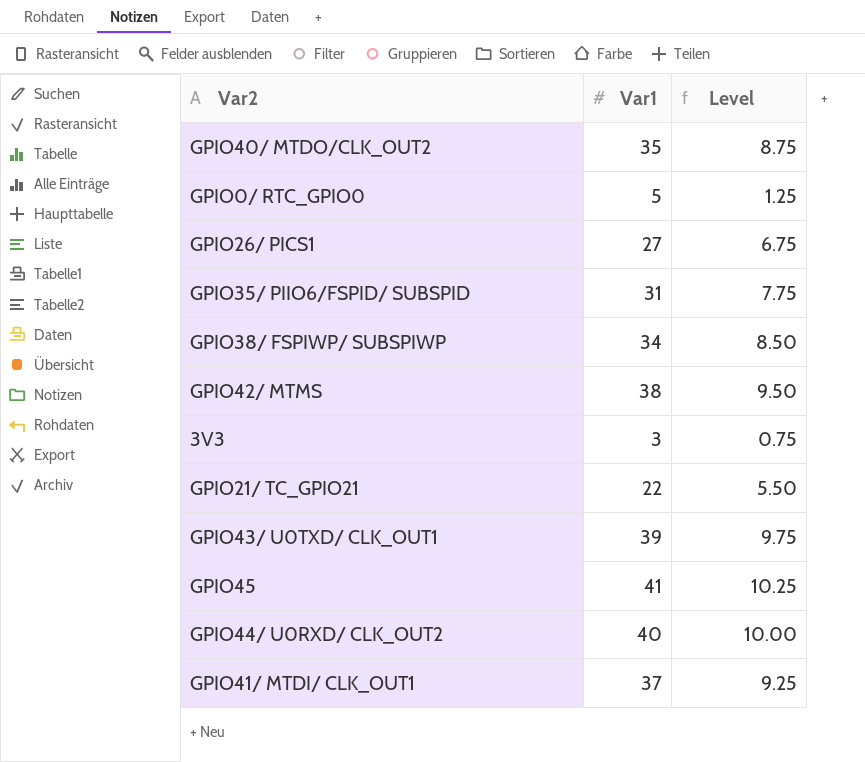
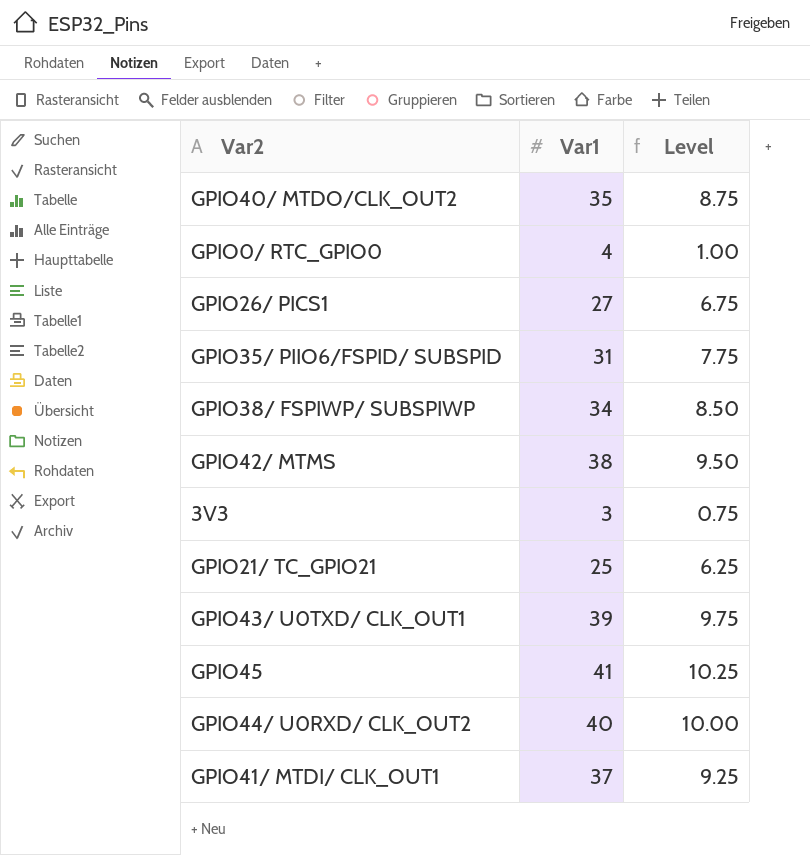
GPIO0/ RTC_GPIO0 | Var1: 5 -> 4
GPIO0/ RTC_GPIO0 | Level: 1.25 -> 1.00
GPIO21/ TC_GPIO21 | Var1: 22 -> 25
GPIO21/ TC_GPIO21 | Level: 5.50 -> 6.25

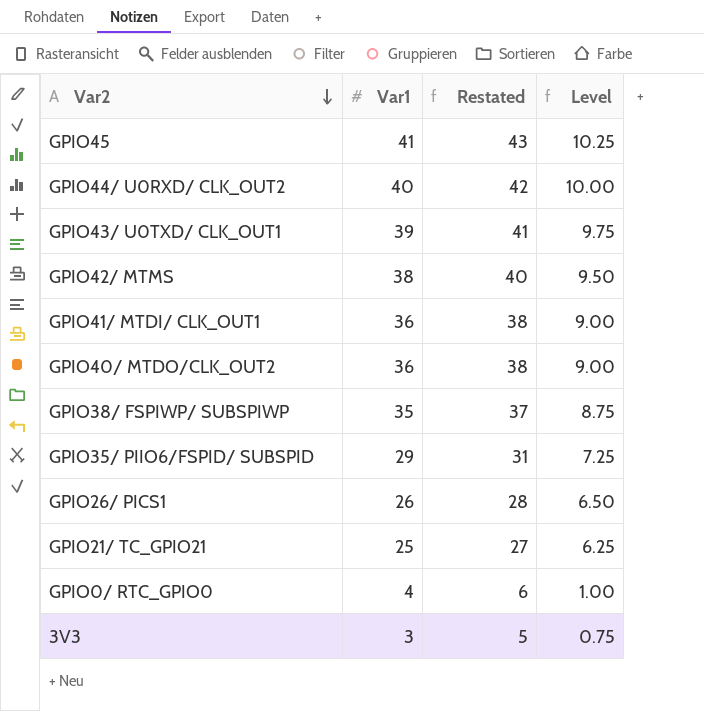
row order: none -> Var2 descending
column Restated | formula: none -> [Var1] + 2
GPIO41/ MTDI/ CLK_OUT1 | Var1: 37 -> 36
GPIO41/ MTDI/ CLK_OUT1 | Level: 9.25 -> 9.00
GPIO40/ MTDO/CLK_OUT2 | Var1: 35 -> 36
GPIO40/ MTDO/CLK_OUT2 | Level: 8.75 -> 9.00
GPIO38/ FSPIWP/ SUBSPIWP | Var1: 34 -> 35
GPIO38/ FSPIWP/ SUBSPIWP | Level: 8.50 -> 8.75
GPIO35/ PIIO6/FSPID/ SUBSPID | Var1: 31 -> 29
GPIO35/ PIIO6/FSPID/ SUBSPID | Level: 7.75 -> 7.25
GPIO26/ PICS1 | Var1: 27 -> 26
GPIO26/ PICS1 | Level: 6.75 -> 6.50

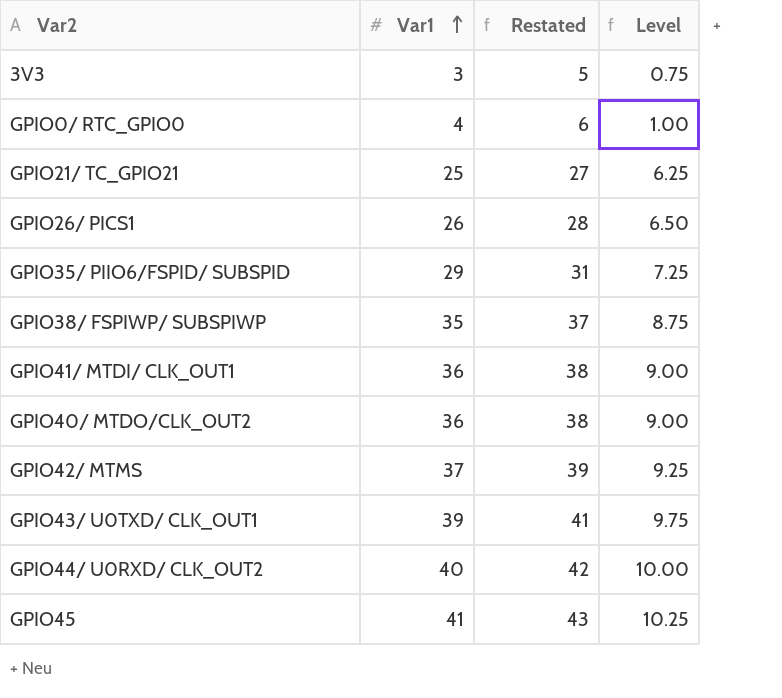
row order: Var2 descending -> Var1 ascending
GPIO42/ MTMS | Var1: 38 -> 37
GPIO42/ MTMS | Restated: 40 -> 39
GPIO42/ MTMS | Level: 9.50 -> 9.25

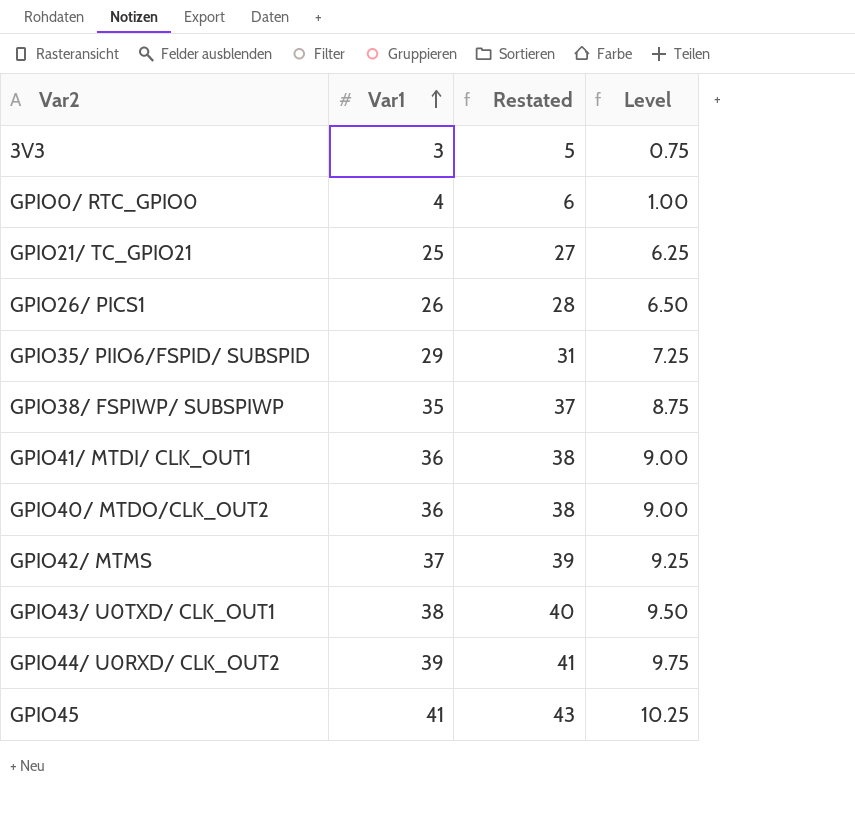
GPIO43/ U0TXD/ CLK_OUT1 | Var1: 39 -> 38
GPIO43/ U0TXD/ CLK_OUT1 | Restated: 41 -> 40
GPIO43/ U0TXD/ CLK_OUT1 | Level: 9.75 -> 9.50
GPIO44/ U0RXD/ CLK_OUT2 | Var1: 40 -> 39
GPIO44/ U0RXD/ CLK_OUT2 | Restated: 42 -> 41
GPIO44/ U0RXD/ CLK_OUT2 | Level: 10.00 -> 9.75

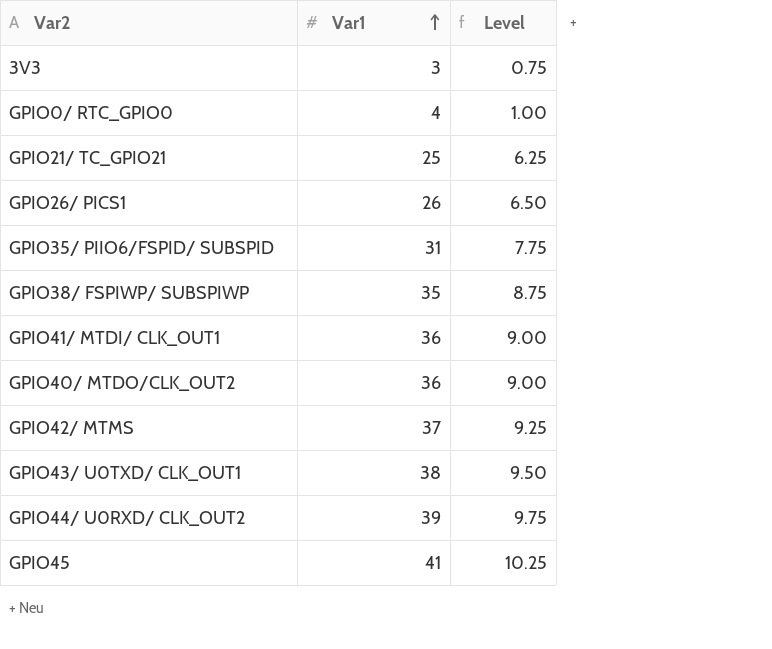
column Restated | formula: [Var1] + 2 -> none
GPIO35/ PIIO6/FSPID/ SUBSPID | Var1: 29 -> 31
GPIO35/ PIIO6/FSPID/ SUBSPID | Level: 7.25 -> 7.75

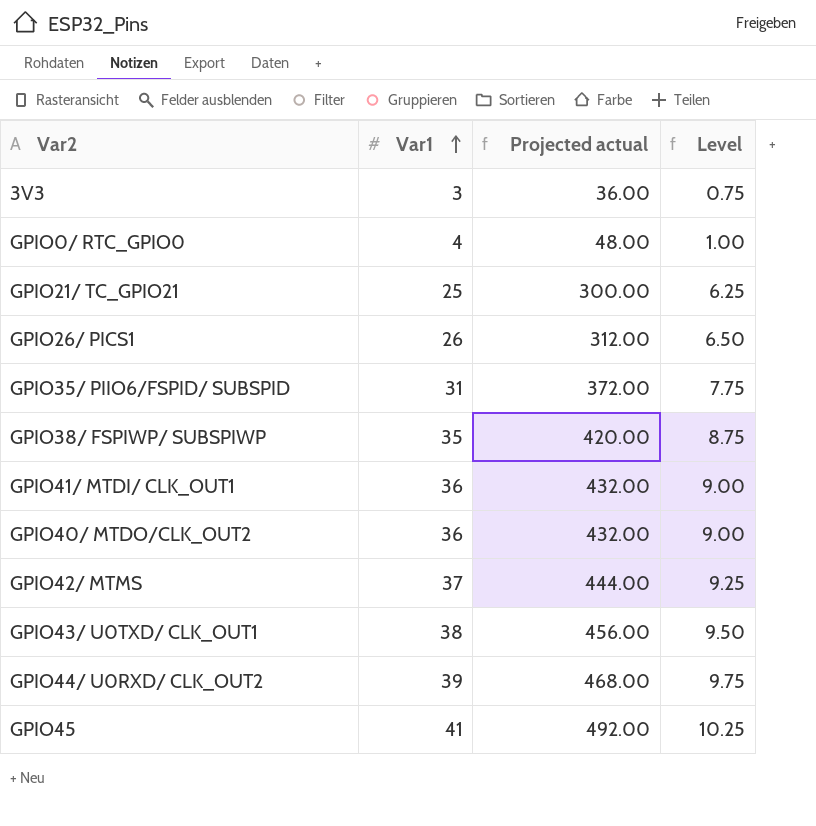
column Projected actual | formula: none -> [Var1] * 12

